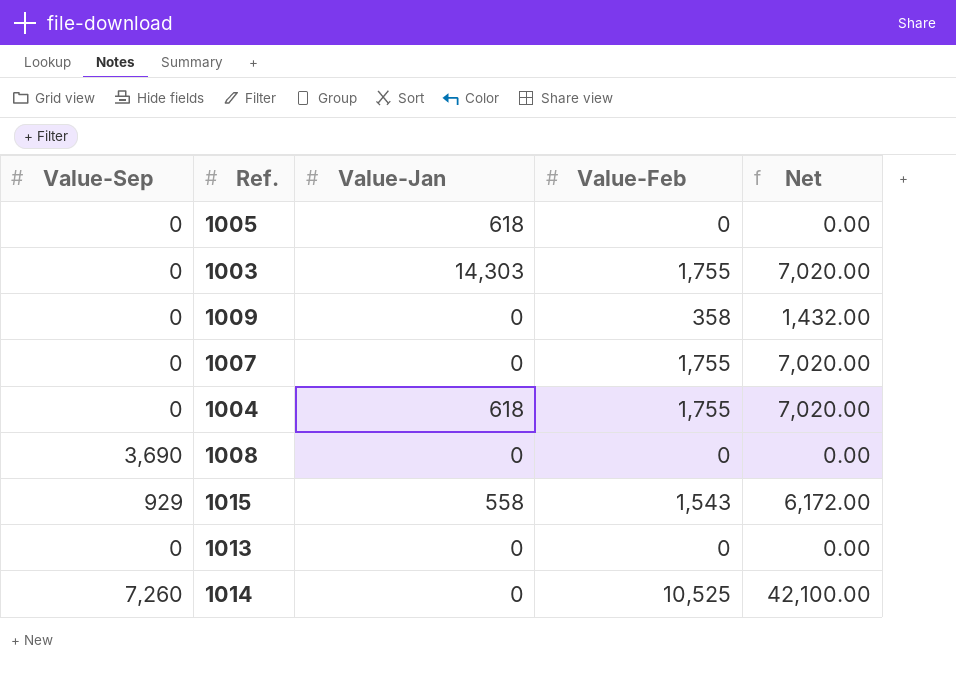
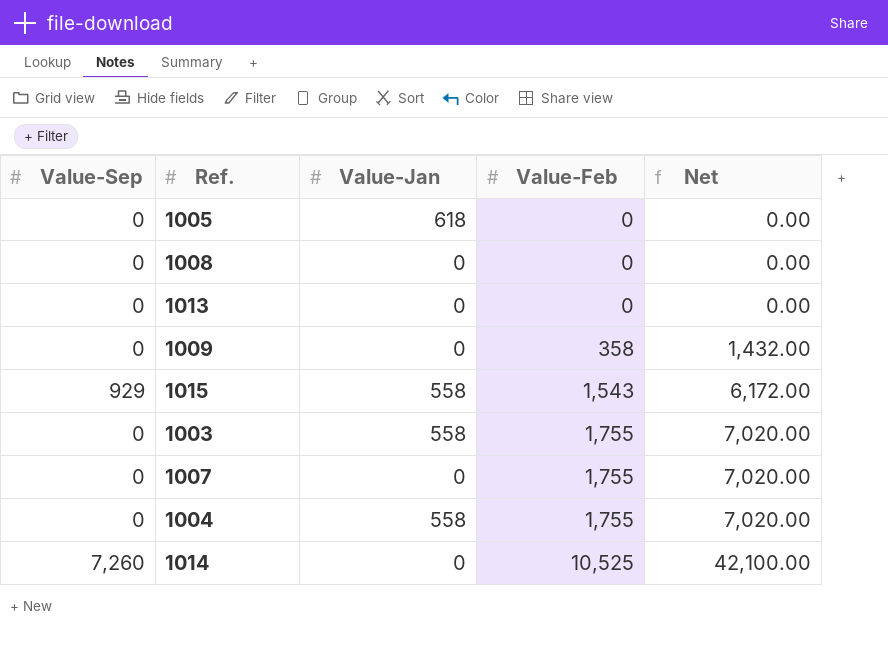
row order: none -> Value-Feb ascending
1008 | Value-Sep: 3,690 -> 0
1003 | Value-Jan: 14,303 -> 558
1004 | Value-Jan: 618 -> 558

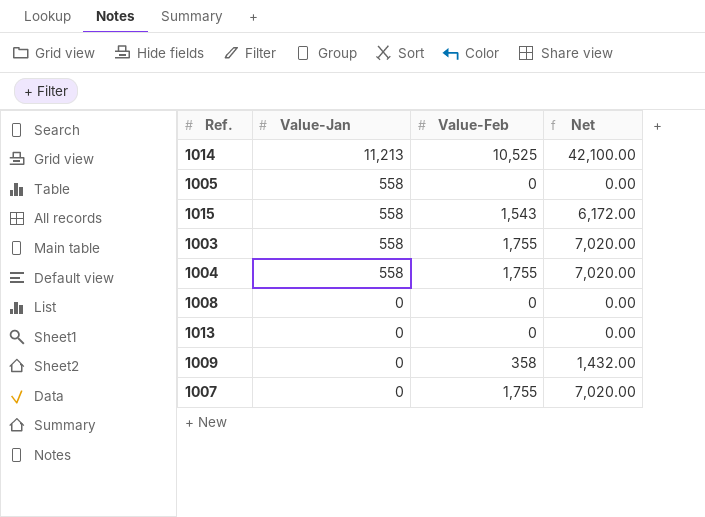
row order: Value-Feb ascending -> Value-Jan descending
column Value-Sep | position: 1 -> none
1014 | Value-Jan: 0 -> 11,213
1005 | Value-Jan: 618 -> 558

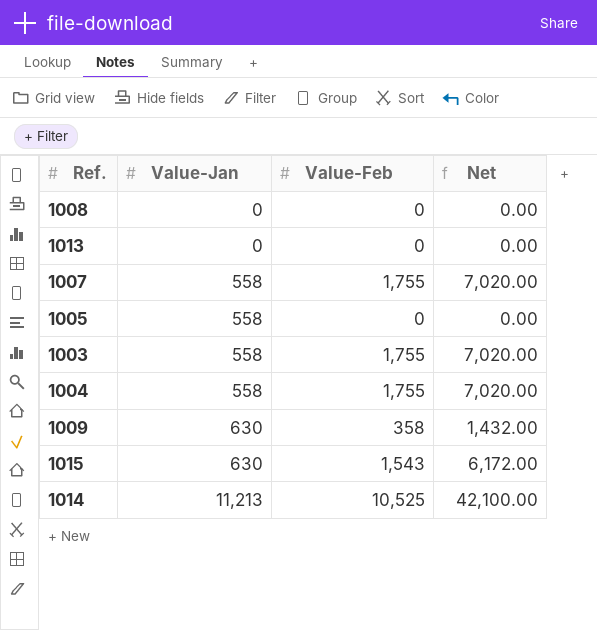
row order: Value-Jan descending -> Value-Jan ascending
1007 | Value-Jan: 0 -> 558
1009 | Value-Jan: 0 -> 630
1015 | Value-Jan: 558 -> 630

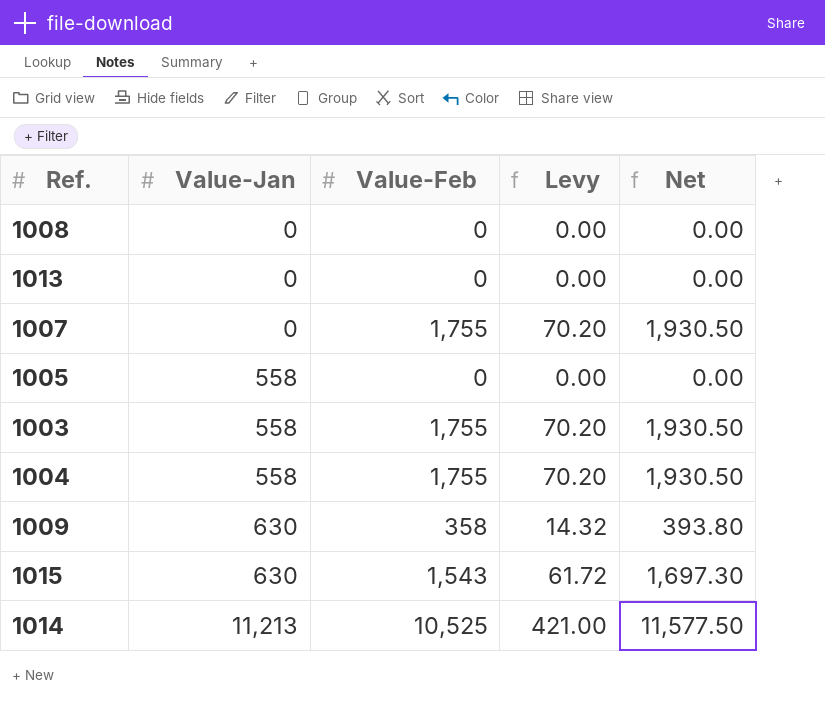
column Levy | formula: none -> [Value-Feb] * 0.04
column Net | formula: [Value-Feb] * 4 -> [Value-Feb] * 1.1
1007 | Value-Jan: 558 -> 0

